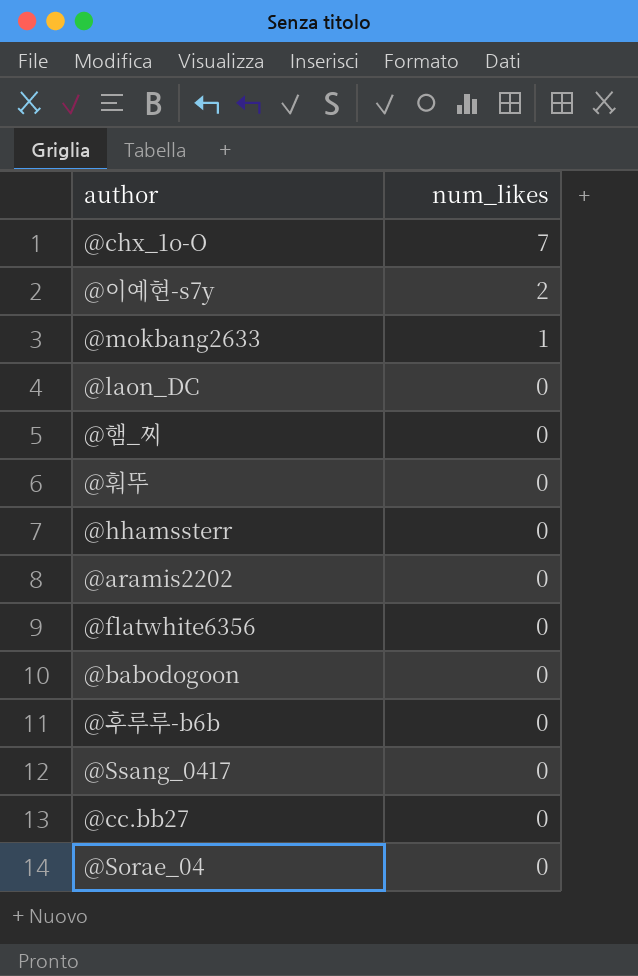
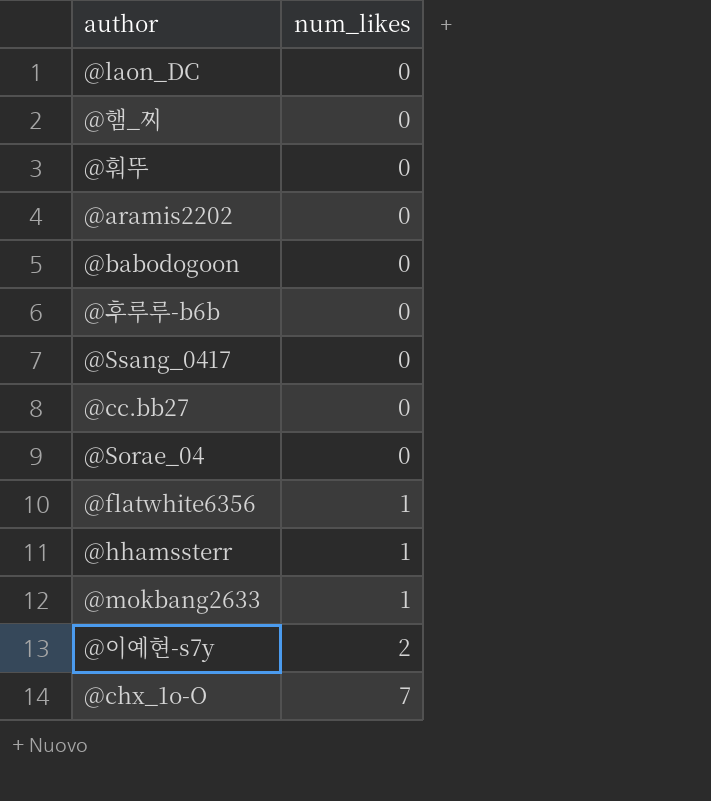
row order: num_likes descending -> num_likes ascending
@flatwhite6356 | num_likes: 0 -> 1
@hhamssterr | num_likes: 0 -> 1

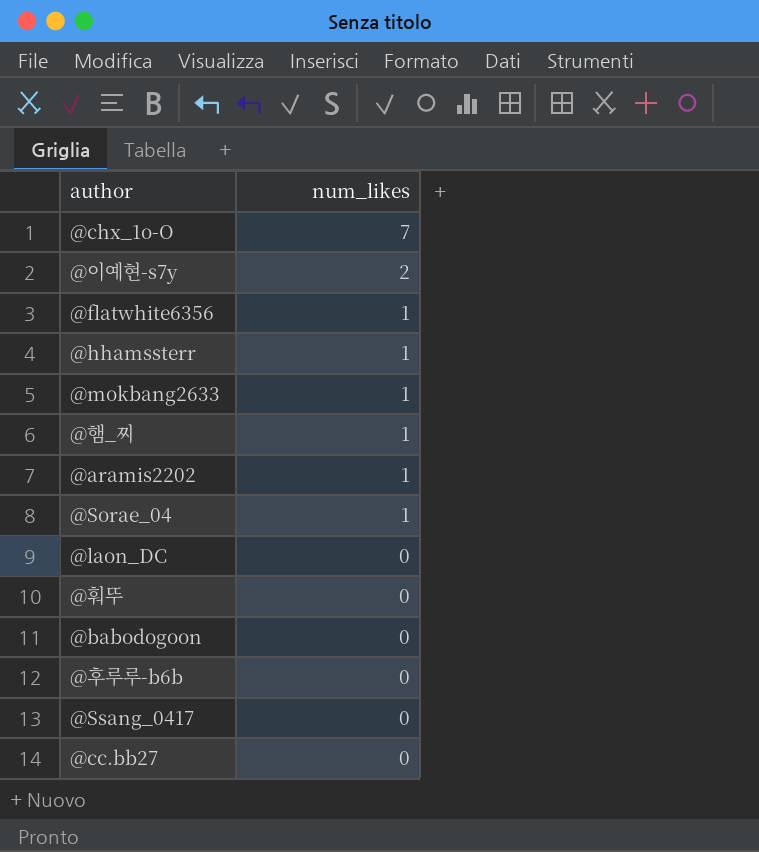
row order: num_likes ascending -> num_likes descending
@햄_찌 | num_likes: 0 -> 1
@aramis2202 | num_likes: 0 -> 1
@Sorae_04 | num_likes: 0 -> 1

